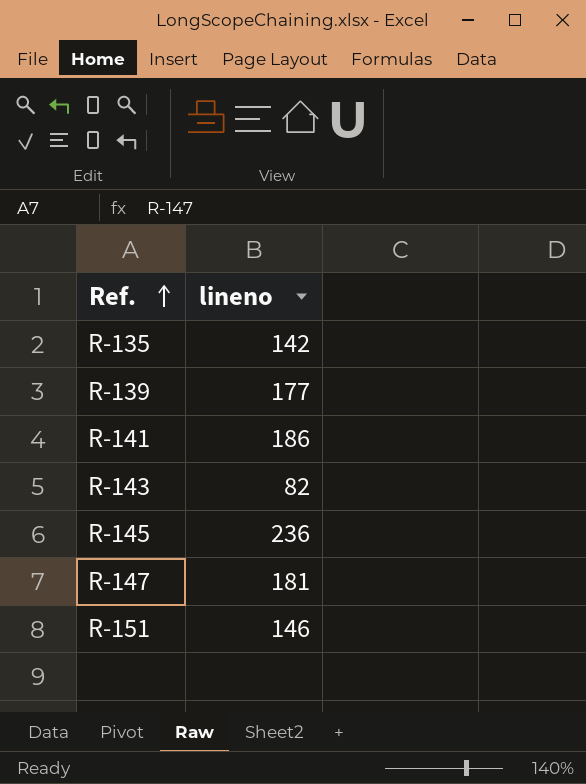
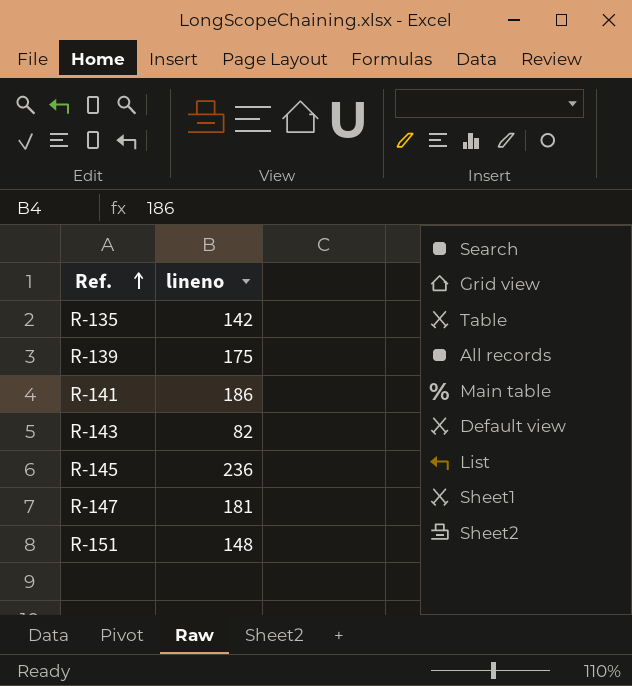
R-139 | lineno: 177 -> 175
R-151 | lineno: 146 -> 148

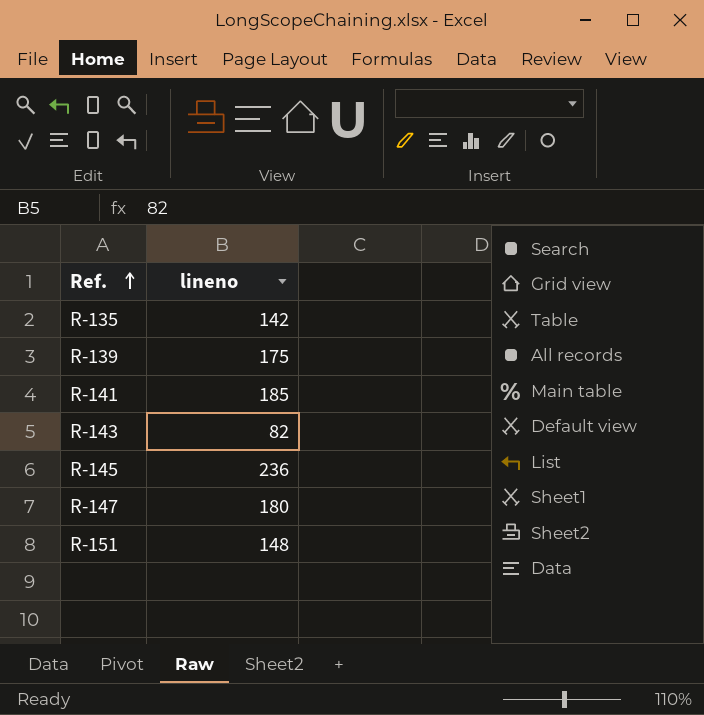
R-141 | lineno: 186 -> 185
R-147 | lineno: 181 -> 180

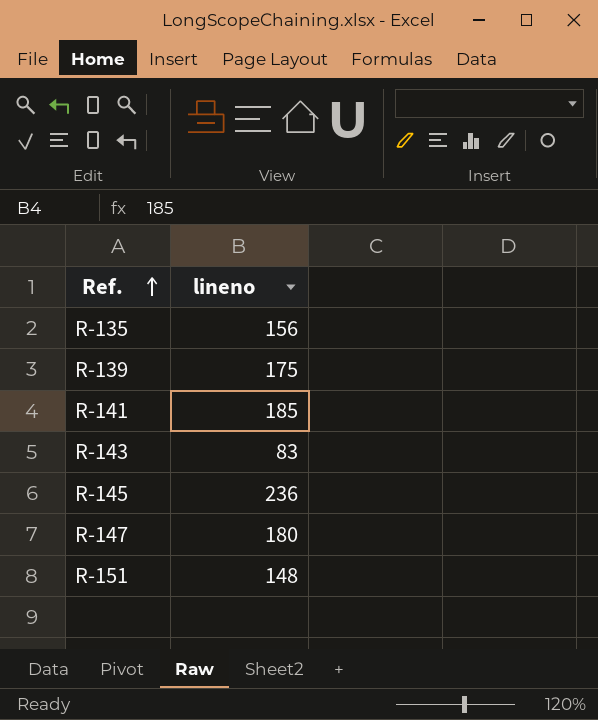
R-135 | lineno: 142 -> 156
R-143 | lineno: 82 -> 83

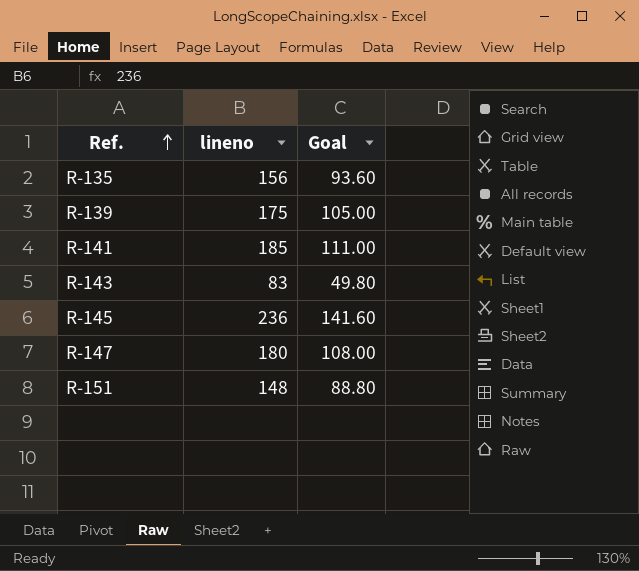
column Goal | formula: none -> [lineno] * 0.6

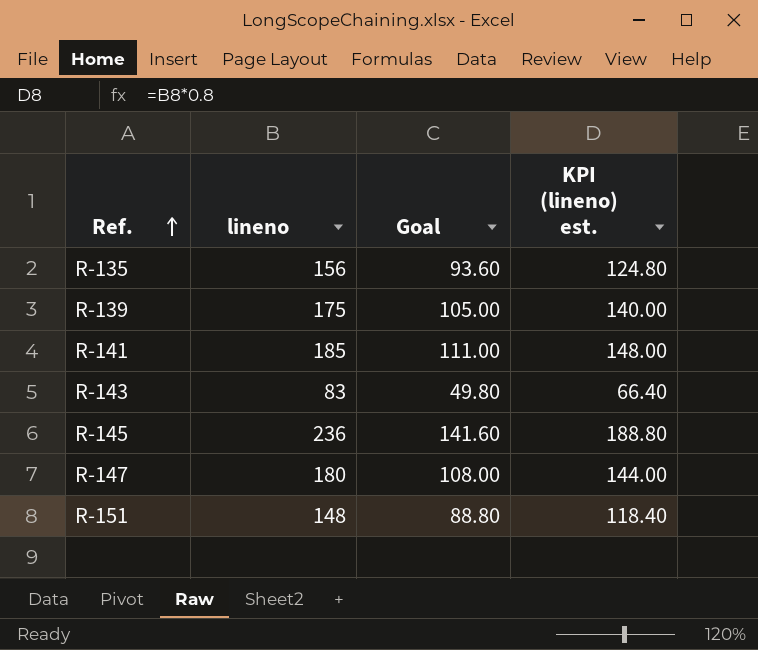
column KPI (lineno) est. | formula: none -> [lineno] * 0.8

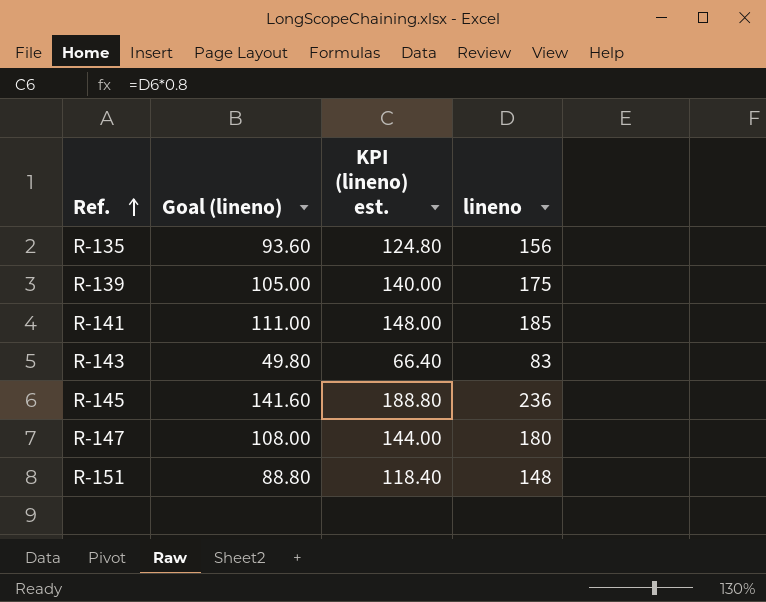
column name: Goal -> Goal (lineno)
column lineno | position: 2 -> 4

